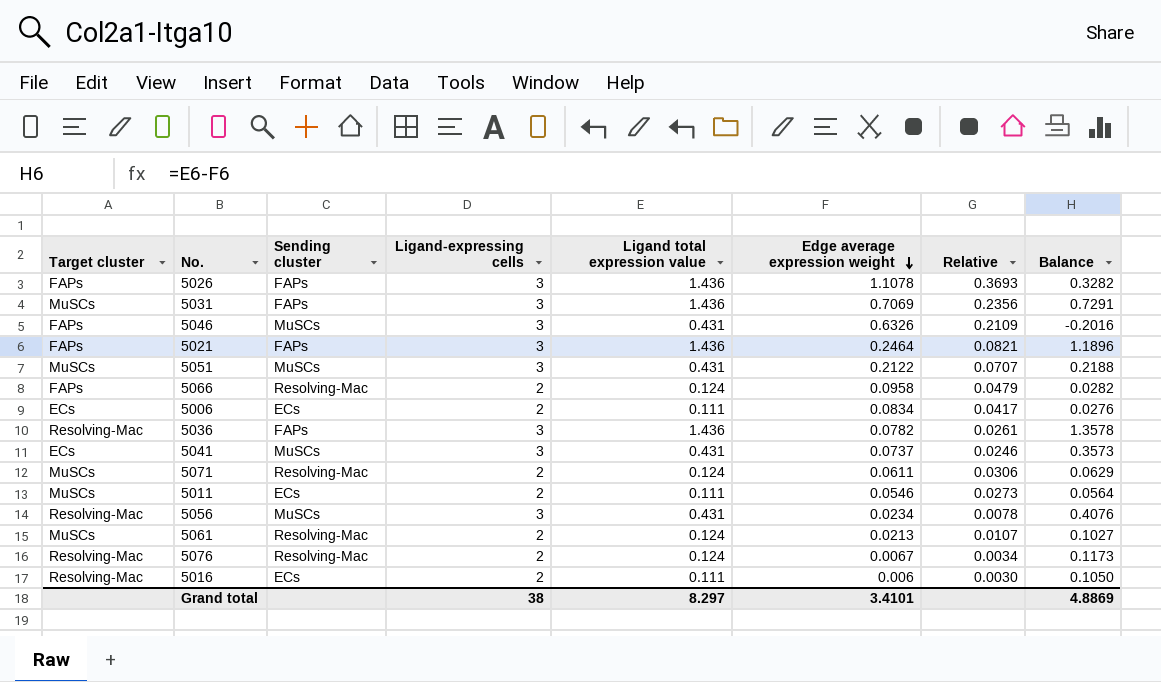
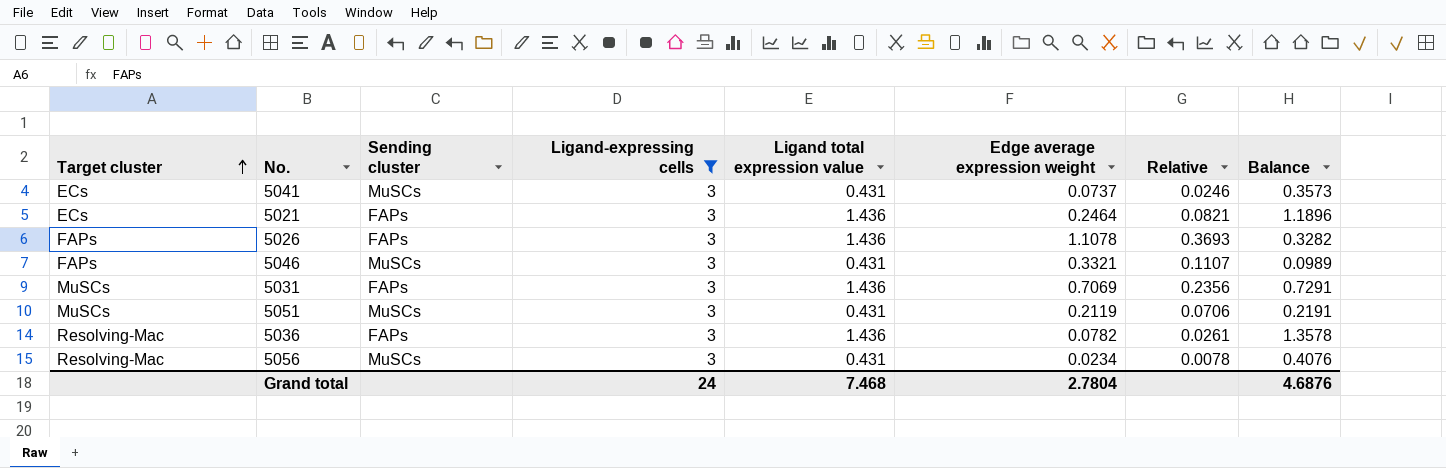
filter: none -> Ligand-expressing cells = 3
row order: Edge average expression weight descending -> Target cluster ascending
5021 | Target cluster: FAPs -> ECs
5046 | Edge average expression weight: 0.6326 -> 0.3321
5046 | Relative: 0.2109 -> 0.1107
5046 | Balance: -0.2016 -> 0.0989
5051 | Edge average expression weight: 0.2122 -> 0.2119
5051 | Relative: 0.0707 -> 0.0706
5051 | Balance: 0.2188 -> 0.2191
Grand total | Ligand-expressing cells: 38 -> 24
Grand total | Ligand total expression value: 8.297 -> 7.468
Grand total | Edge average expression weight: 3.4101 -> 2.7804
Grand total | Balance: 4.8869 -> 4.6876

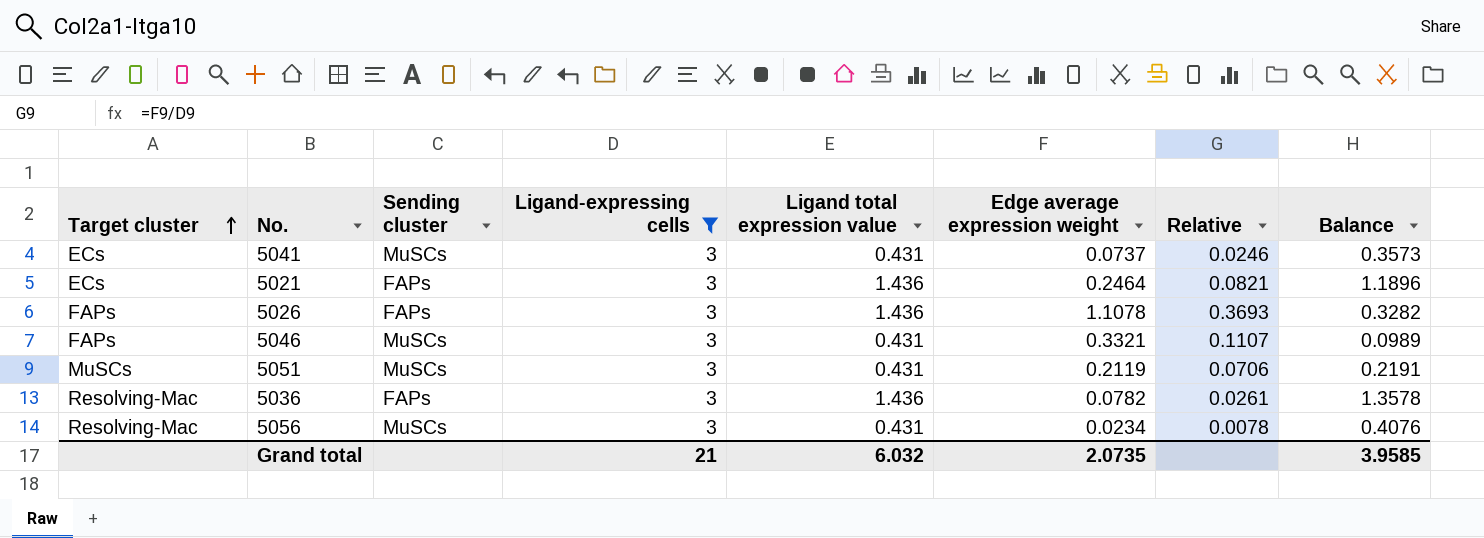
row 5031: MuSCs | FAPs | 3 | 1.436 | 0.7069 | 0.2356 | 0.7291 -> none
Grand total | Ligand-expressing cells: 24 -> 21
Grand total | Ligand total expression value: 7.468 -> 6.032
Grand total | Edge average expression weight: 2.7804 -> 2.0735
Grand total | Balance: 4.6876 -> 3.9585

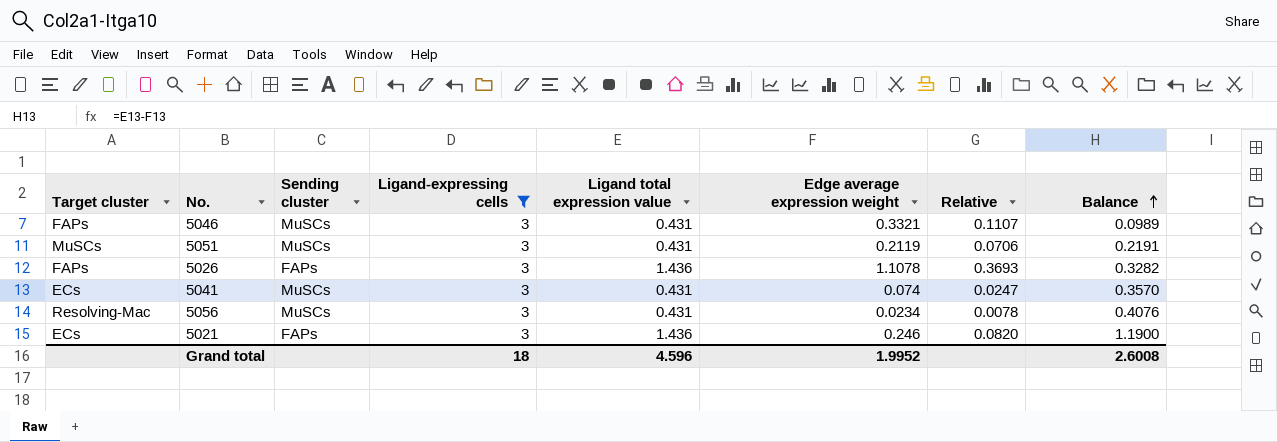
row order: Target cluster ascending -> Balance ascending
row 5036: Resolving-Mac | FAPs | 3 | 1.436 | 0.0782 | 0.0261 | 1.3578 -> none
5041 | Edge average expression weight: 0.0737 -> 0.074
5041 | Relative: 0.0246 -> 0.0247
5041 | Balance: 0.3573 -> 0.3570
5021 | Edge average expression weight: 0.2464 -> 0.246
5021 | Relative: 0.0821 -> 0.0820
5021 | Balance: 1.1896 -> 1.1900
Grand total | Ligand-expressing cells: 21 -> 18
Grand total | Ligand total expression value: 6.032 -> 4.596
Grand total | Edge average expression weight: 2.0735 -> 1.9952
Grand total | Balance: 3.9585 -> 2.6008

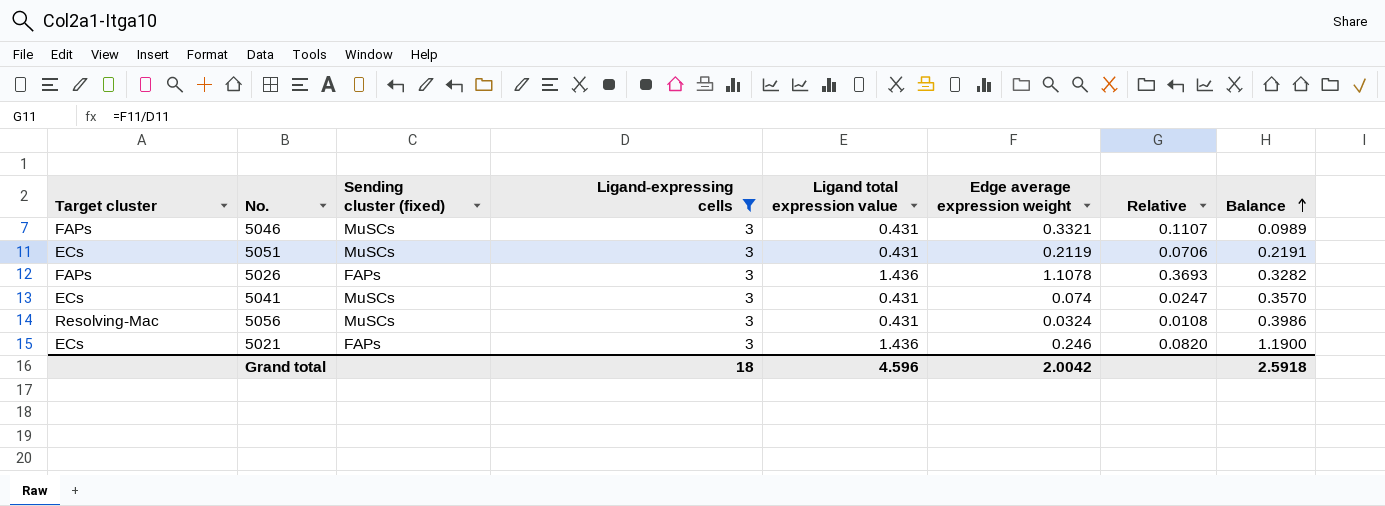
column name: Sending cluster -> Sending cluster (fixed)
5051 | Target cluster: MuSCs -> ECs
5056 | Edge average expression weight: 0.0234 -> 0.0324
5056 | Relative: 0.0078 -> 0.0108
5056 | Balance: 0.4076 -> 0.3986
Grand total | Edge average expression weight: 1.9952 -> 2.0042
Grand total | Balance: 2.6008 -> 2.5918

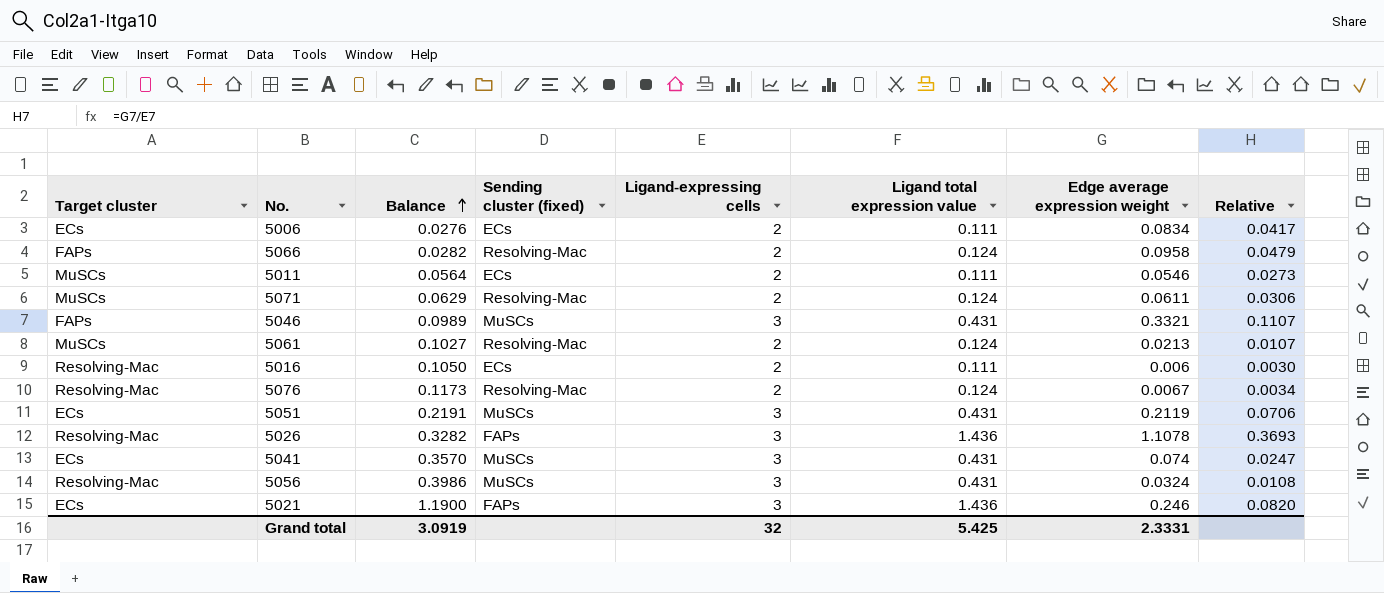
filter: Ligand-expressing cells = 3 -> none
column Balance | position: 8 -> 3
5026 | Target cluster: FAPs -> Resolving-Mac
Grand total | Balance: 2.5918 -> 3.0919
Grand total | Ligand-expressing cells: 18 -> 32
Grand total | Ligand total expression value: 4.596 -> 5.425
Grand total | Edge average expression weight: 2.0042 -> 2.3331

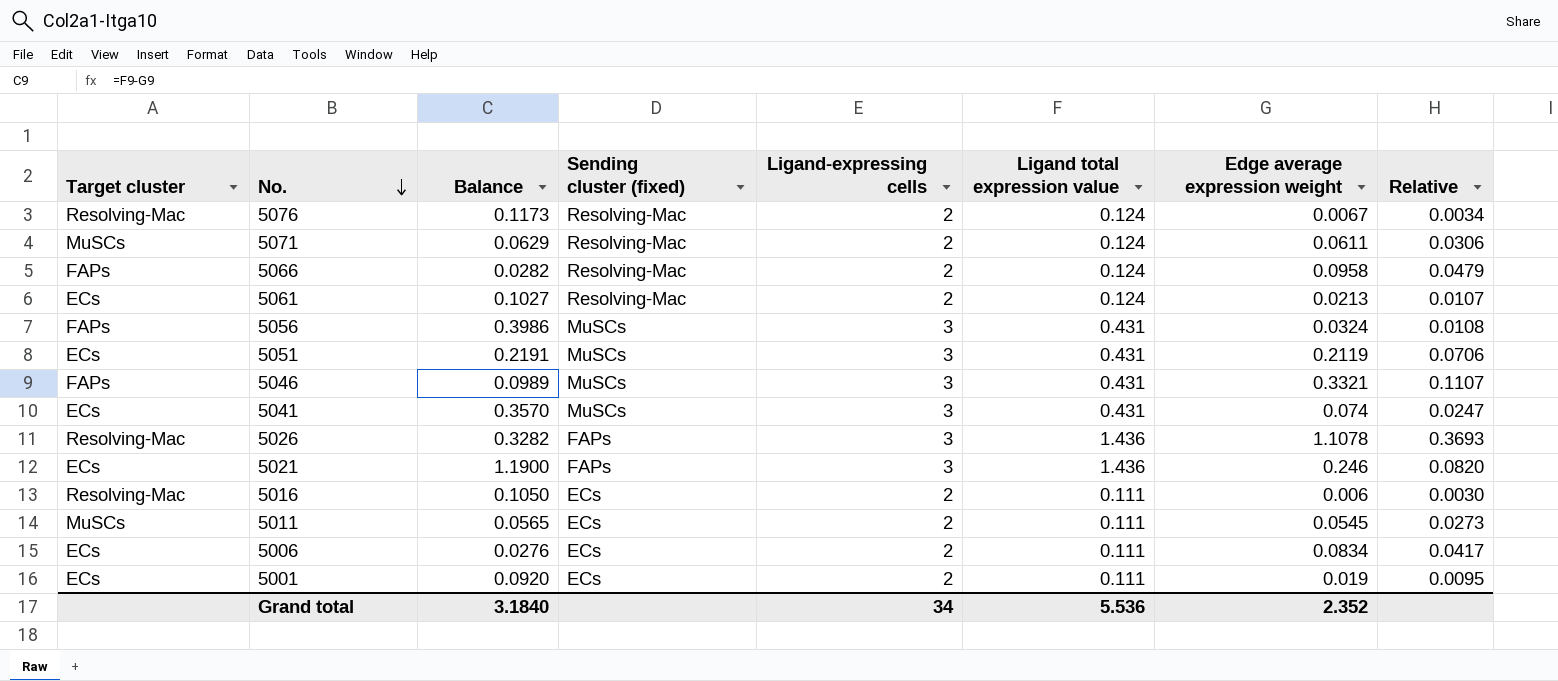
row order: Balance ascending -> No. descending
5061 | Target cluster: MuSCs -> ECs
5056 | Target cluster: Resolving-Mac -> FAPs
5011 | Balance: 0.0564 -> 0.0565
5011 | Edge average expression weight: 0.0546 -> 0.0545
row 5001: none -> ECs | 0.0920 | ECs | 2 | 0.111 | 0.019 | 0.0095
Grand total | Balance: 3.0919 -> 3.1840
Grand total | Ligand-expressing cells: 32 -> 34
Grand total | Ligand total expression value: 5.425 -> 5.536
Grand total | Edge average expression weight: 2.3331 -> 2.352

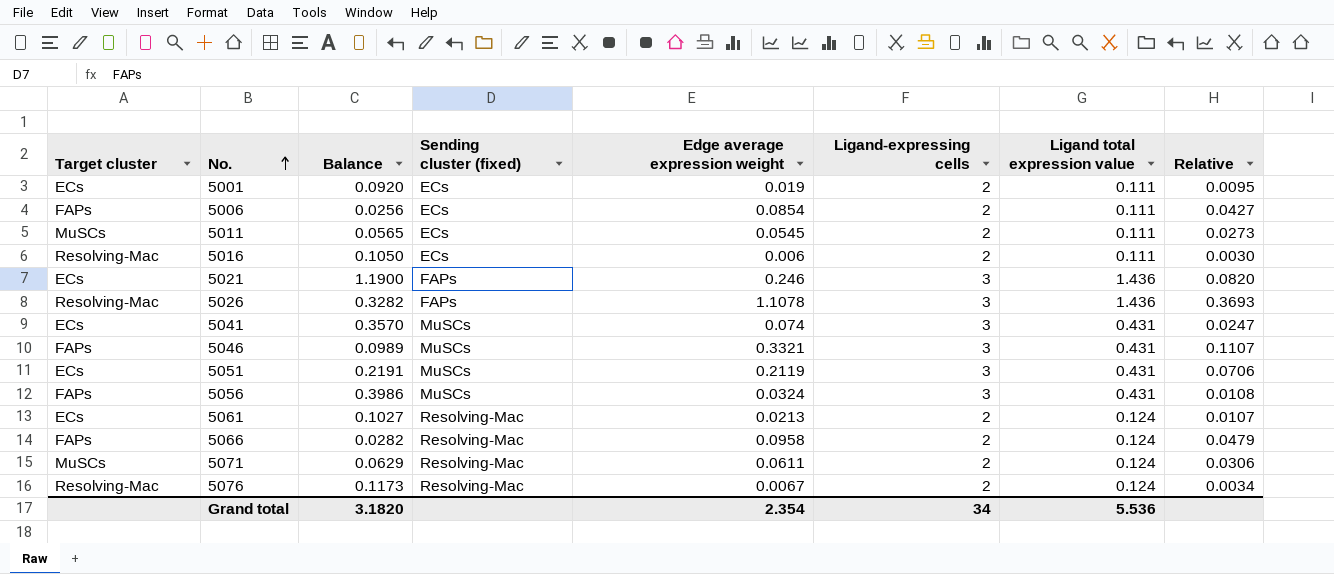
row order: No. descending -> No. ascending
column Edge average expression weight | position: 7 -> 5
5006 | Target cluster: ECs -> FAPs
5006 | Balance: 0.0276 -> 0.0256
5006 | Edge average expression weight: 0.0834 -> 0.0854
5006 | Relative: 0.0417 -> 0.0427
Grand total | Balance: 3.1840 -> 3.1820
Grand total | Edge average expression weight: 2.352 -> 2.354

